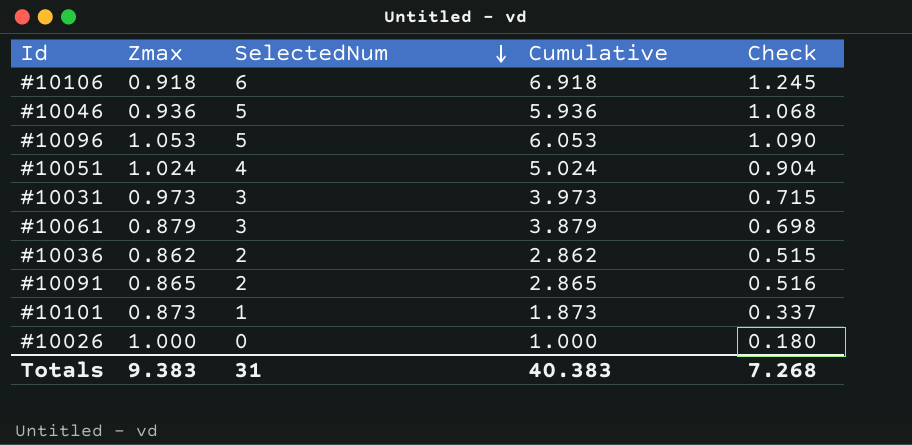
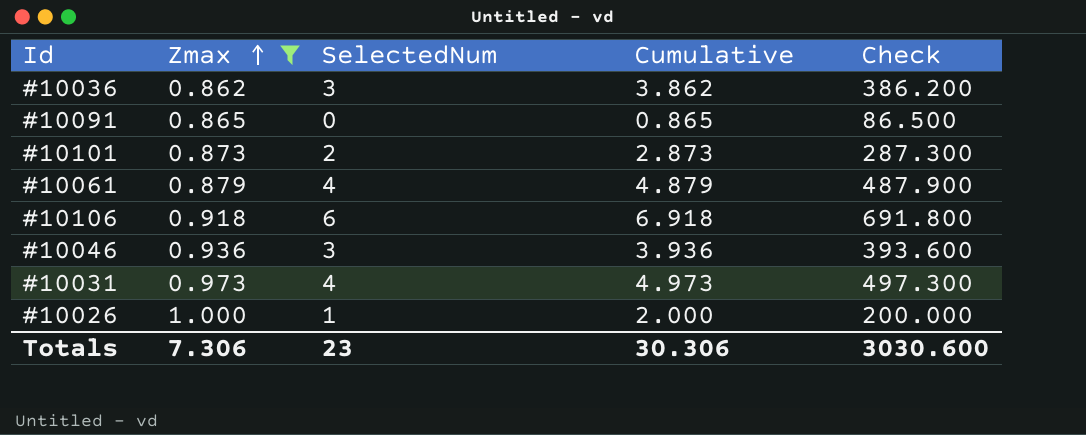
filter: none -> Zmax <= 1.000
row order: SelectedNum descending -> Zmax ascending
column Check | formula: [Cumulative] * 0.18 -> [Cumulative] * 100
#10036 | SelectedNum: 2 -> 3
#10036 | Cumulative: 2.862 -> 3.862
#10091 | SelectedNum: 2 -> 0
#10091 | Cumulative: 2.865 -> 0.865
#10101 | SelectedNum: 1 -> 2
#10101 | Cumulative: 1.873 -> 2.873
#10061 | SelectedNum: 3 -> 4
#10061 | Cumulative: 3.879 -> 4.879
#10046 | SelectedNum: 5 -> 3
#10046 | Cumulative: 5.936 -> 3.936
#10031 | SelectedNum: 3 -> 4
#10031 | Cumulative: 3.973 -> 4.973
#10026 | SelectedNum: 0 -> 1
#10026 | Cumulative: 1.000 -> 2.000
Totals | Zmax: 9.383 -> 7.306
Totals | SelectedNum: 31 -> 23
Totals | Cumulative: 40.383 -> 30.306
Totals | Check: 7.268 -> 3030.600

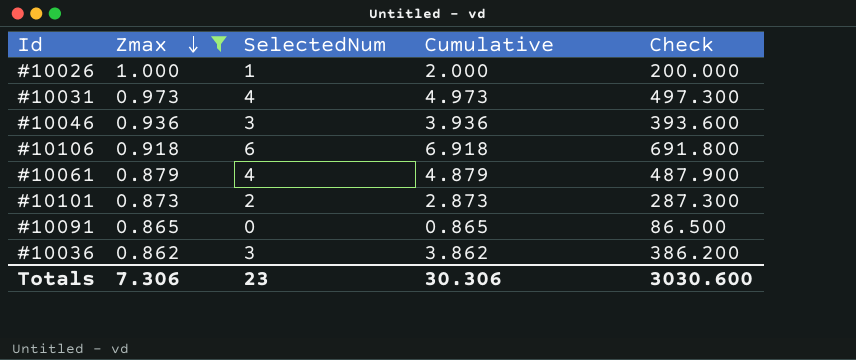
row order: Zmax ascending -> Zmax descending

